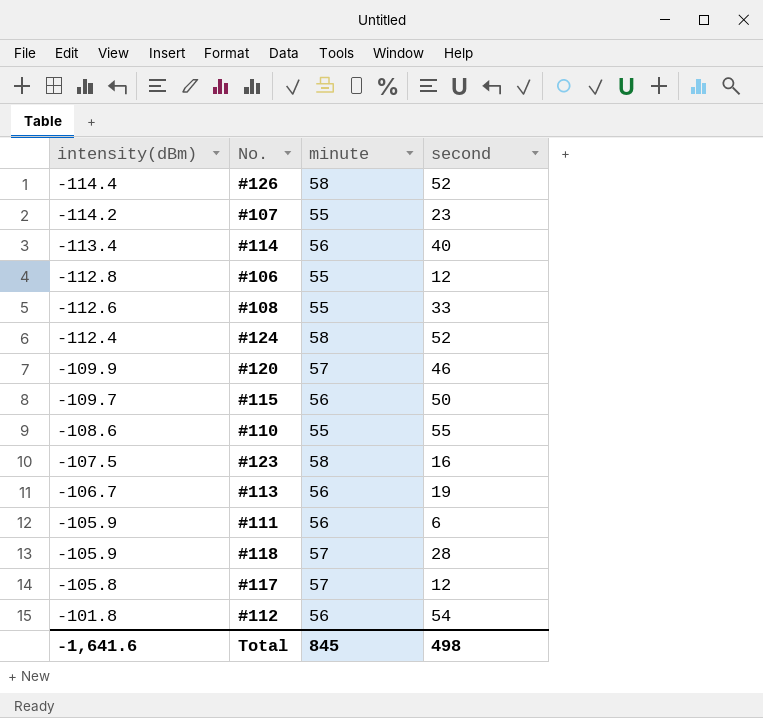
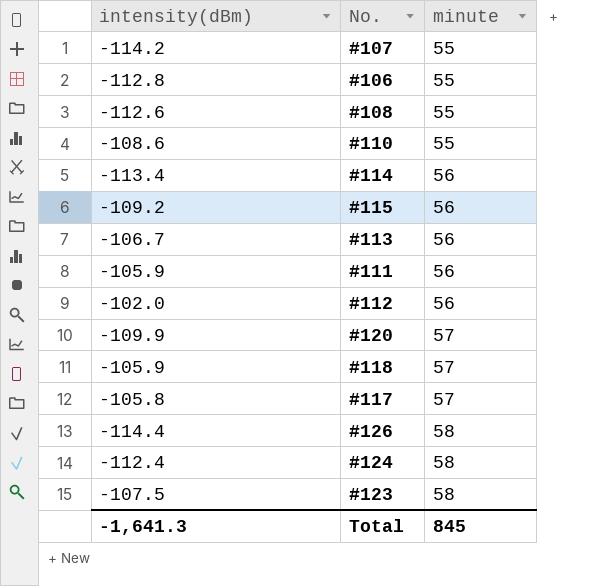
row order: intensity(dBm) ascending -> minute ascending
column second | position: 4 -> none
#115 | intensity(dBm): -109.7 -> -109.2
#112 | intensity(dBm): -101.8 -> -102.0
Total | intensity(dBm): -1,641.6 -> -1,641.3

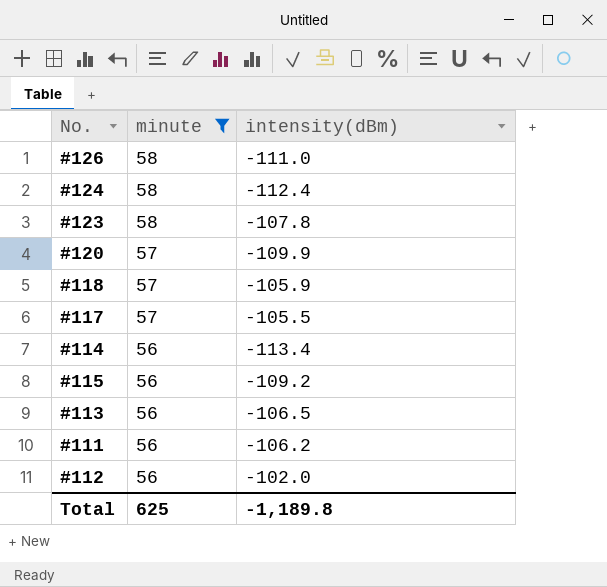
filter: none -> minute != 55
row order: minute ascending -> minute descending
column intensity(dBm) | position: 1 -> 3
#126 | intensity(dBm): -114.4 -> -111.0
#123 | intensity(dBm): -107.5 -> -107.8
#117 | intensity(dBm): -105.8 -> -105.5
#113 | intensity(dBm): -106.7 -> -106.5
#111 | intensity(dBm): -105.9 -> -106.2
Total | minute: 845 -> 625
Total | intensity(dBm): -1,641.3 -> -1,189.8

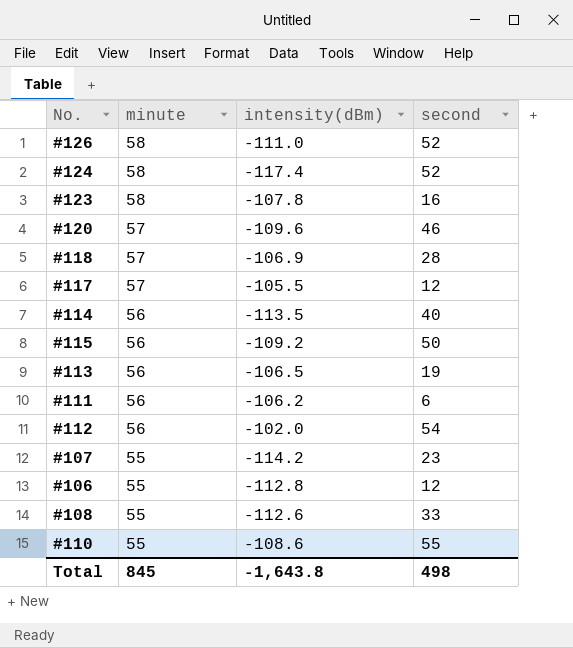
filter: minute != 55 -> none
column second | position: none -> 4
#124 | intensity(dBm): -112.4 -> -117.4
#120 | intensity(dBm): -109.9 -> -109.6
#118 | intensity(dBm): -105.9 -> -106.9
#114 | intensity(dBm): -113.4 -> -113.5
Total | minute: 625 -> 845
Total | intensity(dBm): -1,189.8 -> -1,643.8

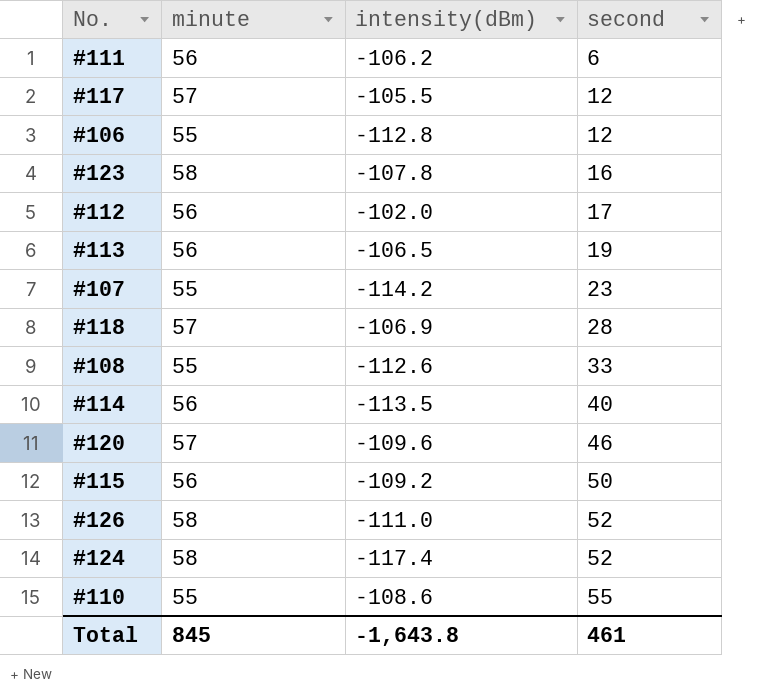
row order: minute descending -> second ascending
#112 | second: 54 -> 17
Total | second: 498 -> 461

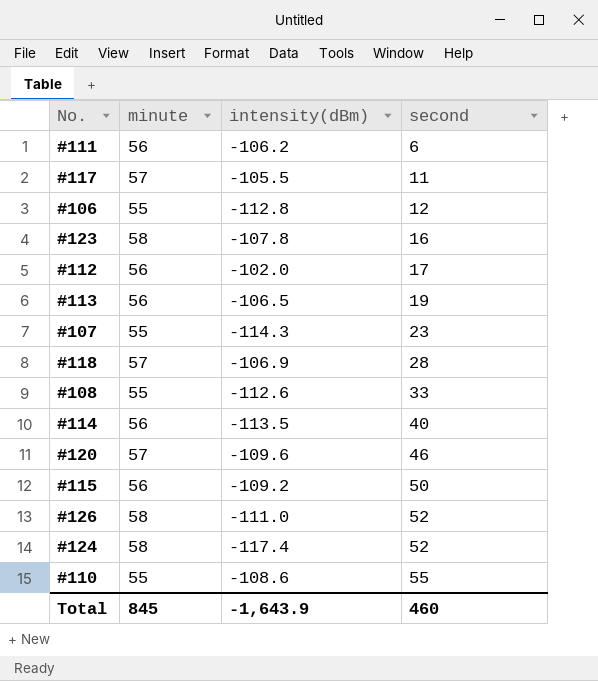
#117 | second: 12 -> 11
#107 | intensity(dBm): -114.2 -> -114.3
Total | intensity(dBm): -1,643.8 -> -1,643.9
Total | second: 461 -> 460

